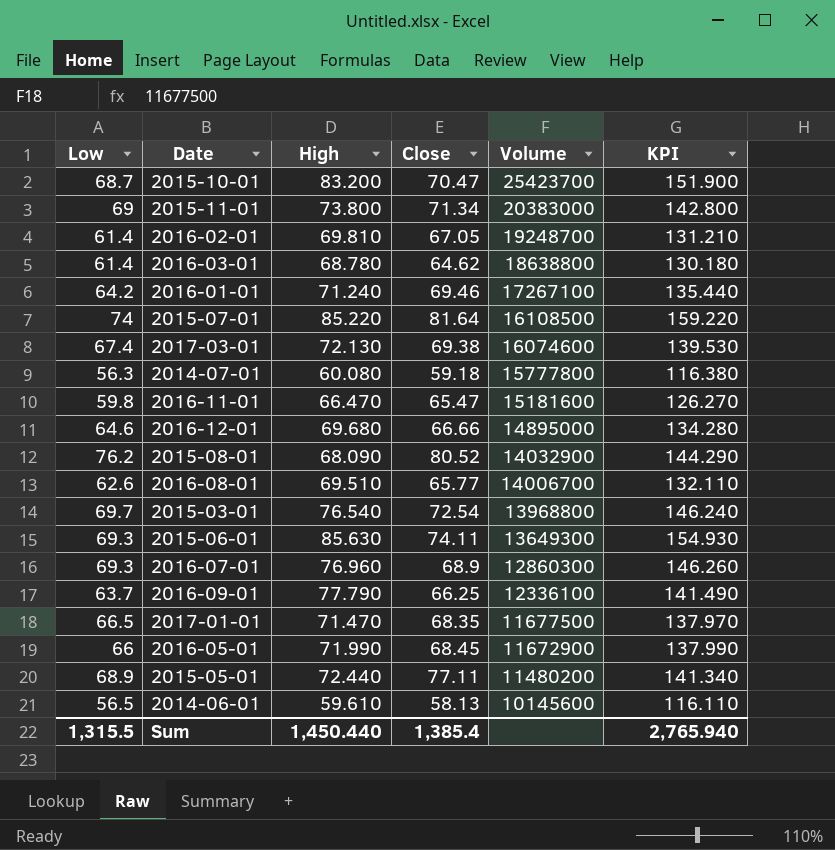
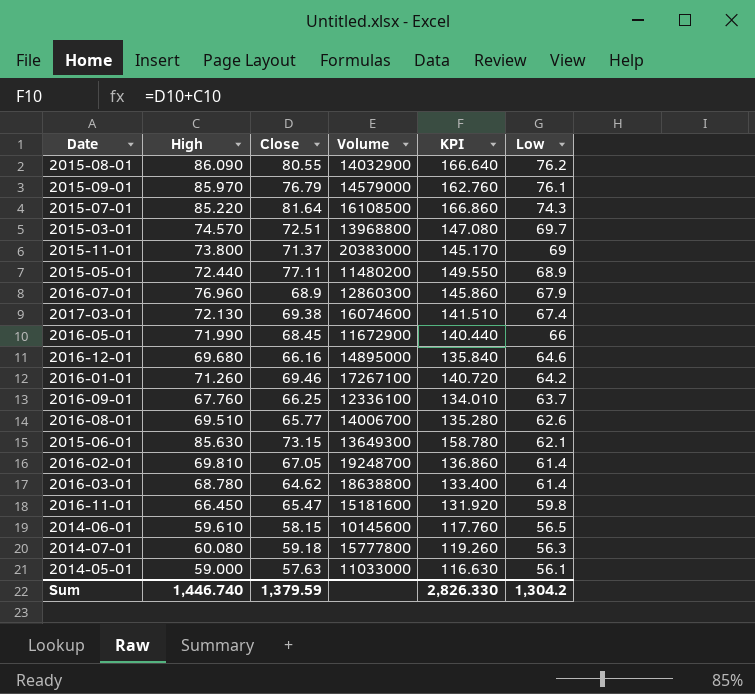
row order: Volume descending -> Low descending
column KPI | formula: [Low] + [High] -> [High] + [Close]
column Low | position: 1 -> 6
row 2015-10-01: 68.7 | 83.200 | 70.47 | 25423700 | 151.900 -> none
row 2017-01-01: 66.5 | 71.470 | 68.35 | 11677500 | 137.970 -> none
2015-08-01 | High: 68.090 -> 86.090
2015-08-01 | Close: 80.52 -> 80.55
row 2015-09-01: none -> 85.970 | 76.79 | 14579000 | 162.760 | 76.1
2015-07-01 | Low: 74 -> 74.3
2015-03-01 | High: 76.540 -> 74.570
2015-03-01 | Close: 72.54 -> 72.51
2015-11-01 | Close: 71.34 -> 71.37
2016-07-01 | Low: 69.3 -> 67.9
2016-12-01 | Close: 66.66 -> 66.16
2016-01-01 | High: 71.240 -> 71.260
2016-09-01 | High: 77.790 -> 67.760
2015-06-01 | Close: 74.11 -> 73.15
2015-06-01 | Low: 69.3 -> 62.1
2016-11-01 | High: 66.470 -> 66.450
2014-06-01 | Close: 58.13 -> 58.15
row 2014-05-01: none -> 59.000 | 57.63 | 11033000 | 116.630 | 56.1
Sum | High: 1,450.440 -> 1,446.740
Sum | Close: 1,385.4 -> 1,379.59
Sum | KPI: 2,765.940 -> 2,826.330
Sum | Low: 1,315.5 -> 1,304.2

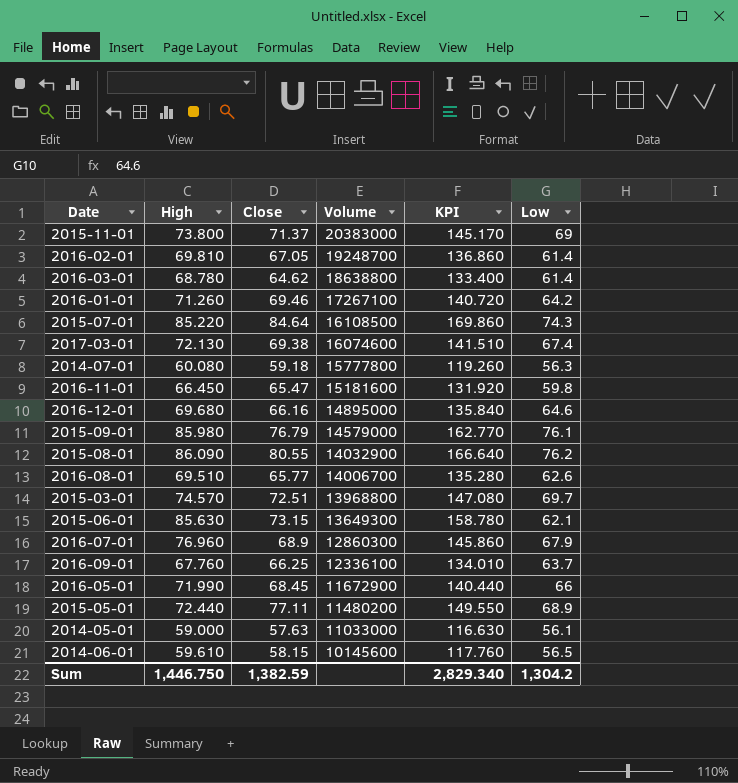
row order: Low descending -> Volume descending
2015-07-01 | Close: 81.64 -> 84.64
2015-07-01 | KPI: 166.860 -> 169.860
2015-09-01 | High: 85.970 -> 85.980
2015-09-01 | KPI: 162.760 -> 162.770
Sum | High: 1,446.740 -> 1,446.750
Sum | Close: 1,379.59 -> 1,382.59
Sum | KPI: 2,826.330 -> 2,829.340

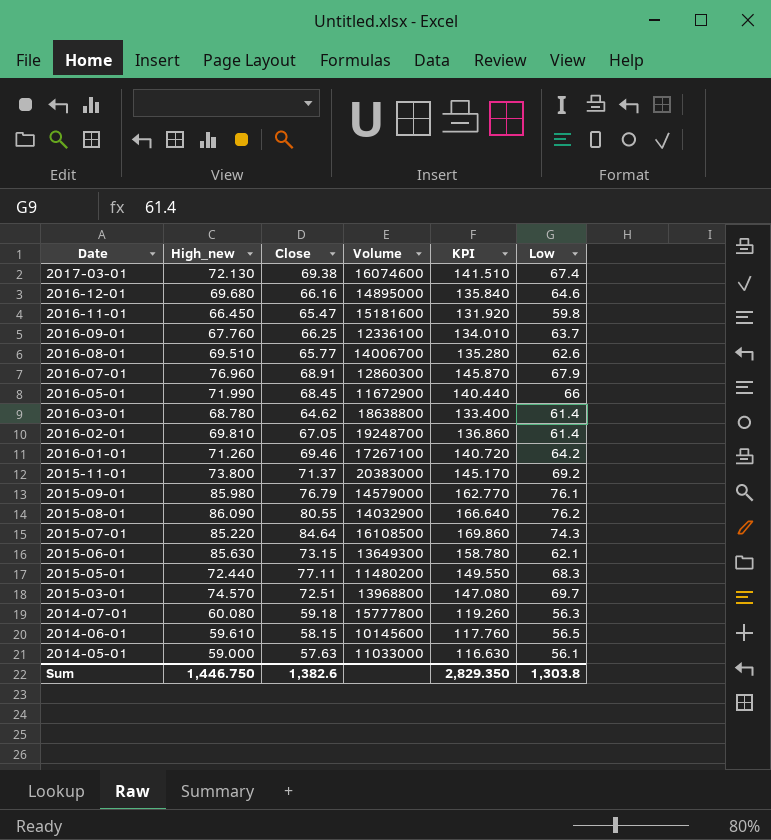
row order: Volume descending -> Date descending
column name: High -> High_new
2016-07-01 | Close: 68.9 -> 68.91
2016-07-01 | KPI: 145.860 -> 145.870
2015-11-01 | Low: 69 -> 69.2
2015-05-01 | Low: 68.9 -> 68.3
Sum | Close: 1,382.59 -> 1,382.6
Sum | KPI: 2,829.340 -> 2,829.350
Sum | Low: 1,304.2 -> 1,303.8

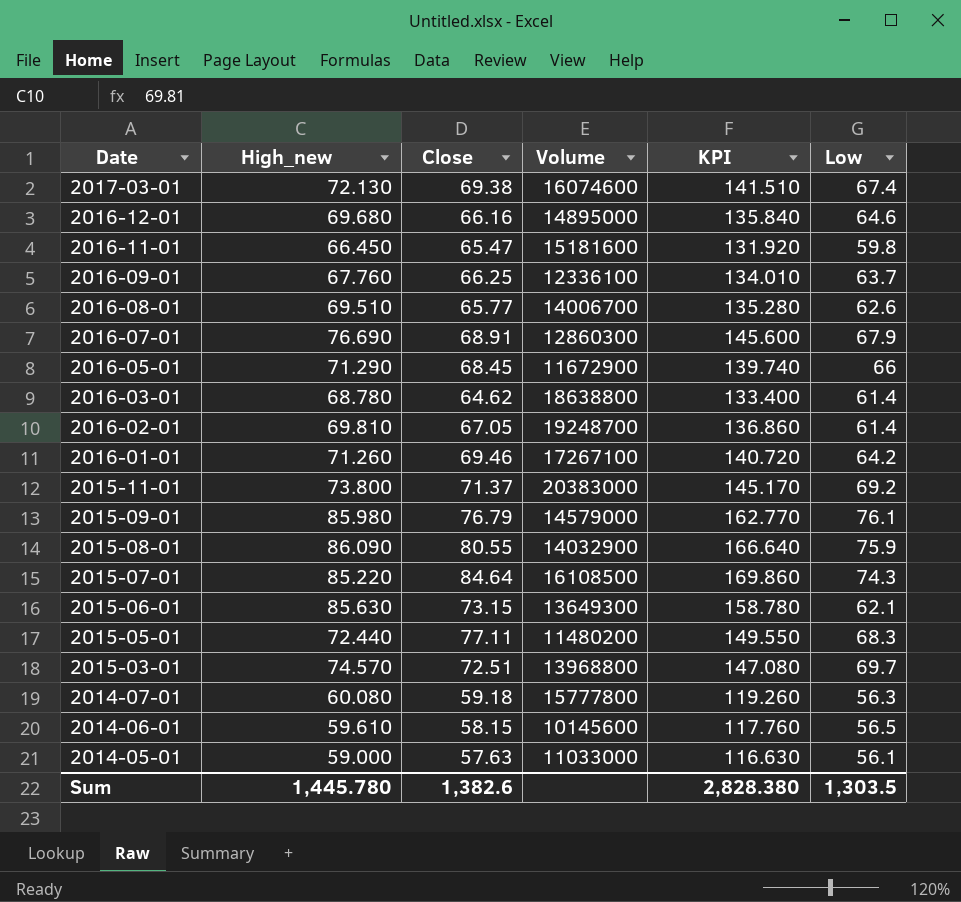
2016-07-01 | High_new: 76.960 -> 76.690
2016-07-01 | KPI: 145.870 -> 145.600
2016-05-01 | High_new: 71.990 -> 71.290
2016-05-01 | KPI: 140.440 -> 139.740
2015-08-01 | Low: 76.2 -> 75.9
Sum | High_new: 1,446.750 -> 1,445.780
Sum | KPI: 2,829.350 -> 2,828.380
Sum | Low: 1,303.8 -> 1,303.5

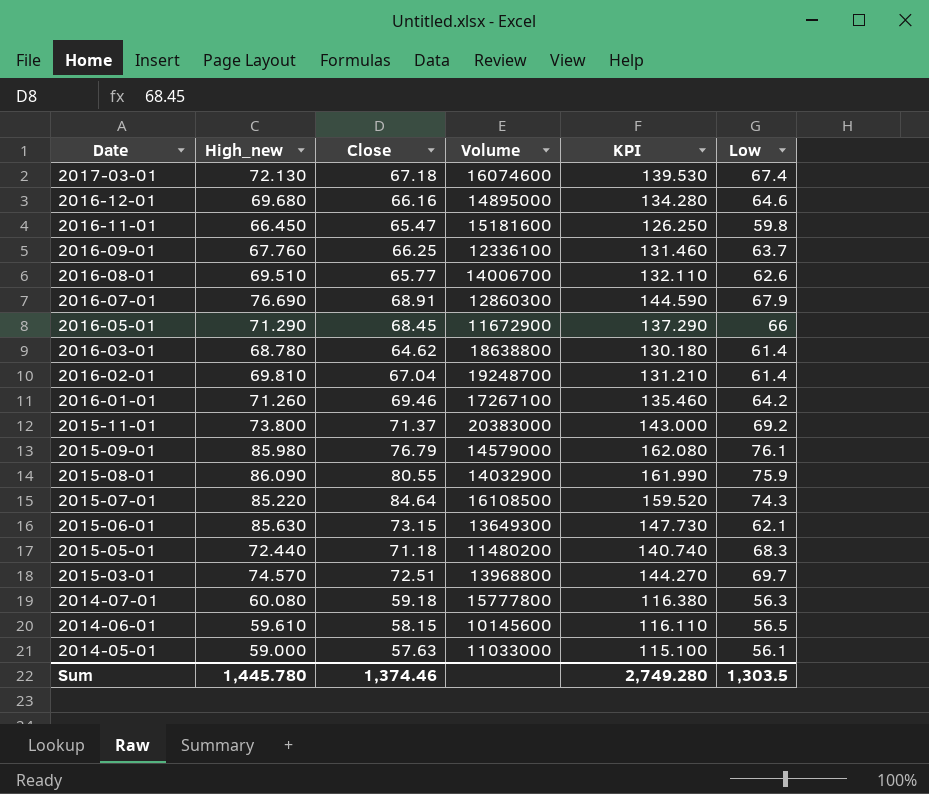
column KPI | formula: [High_new] + [Close] -> [High_new] + [Low]
2017-03-01 | Close: 69.38 -> 67.18
2016-02-01 | Close: 67.05 -> 67.04
2015-05-01 | Close: 77.11 -> 71.18
Sum | Close: 1,382.6 -> 1,374.46
Sum | KPI: 2,828.380 -> 2,749.280

